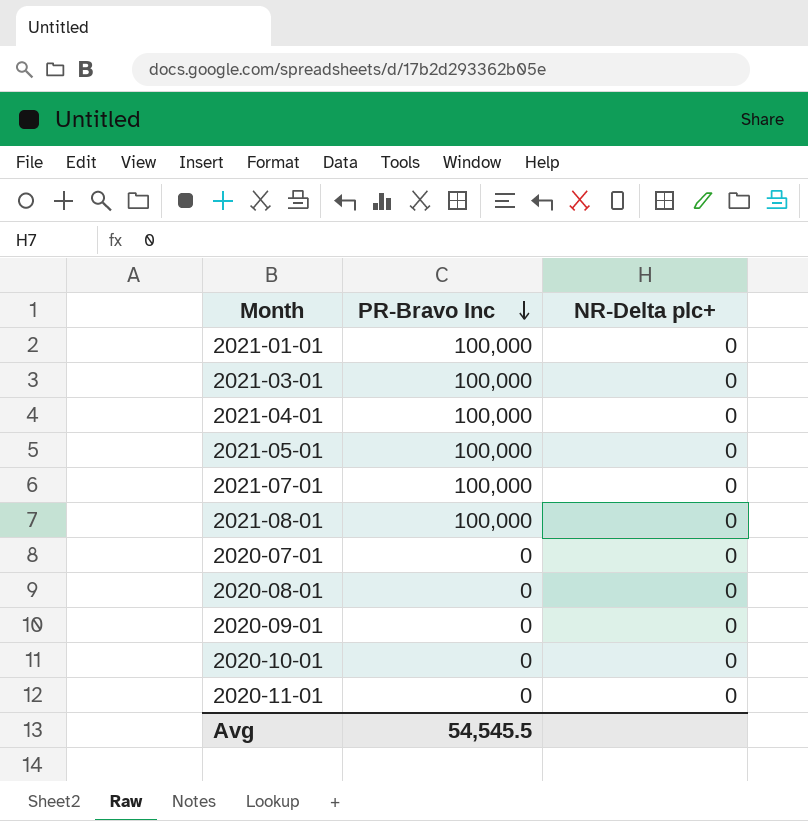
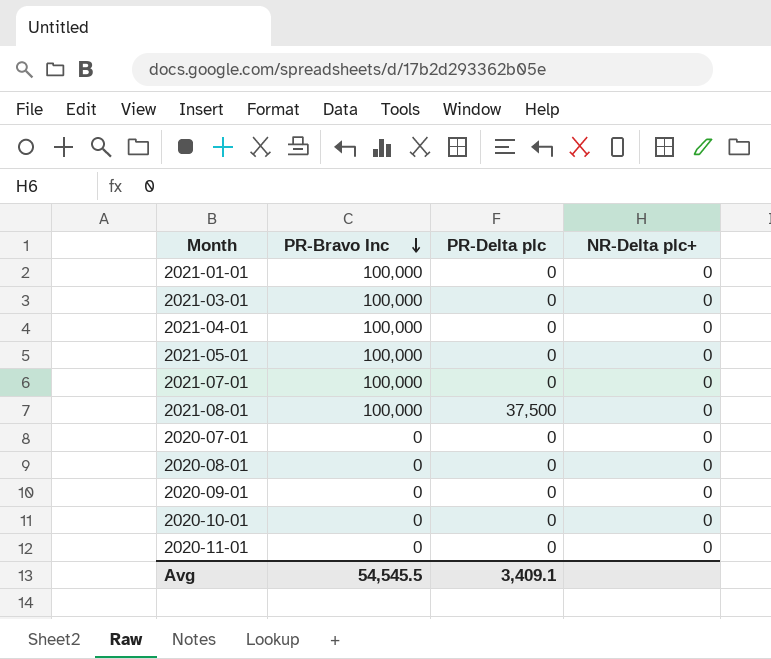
column PR-Delta plc | position: none -> 3

